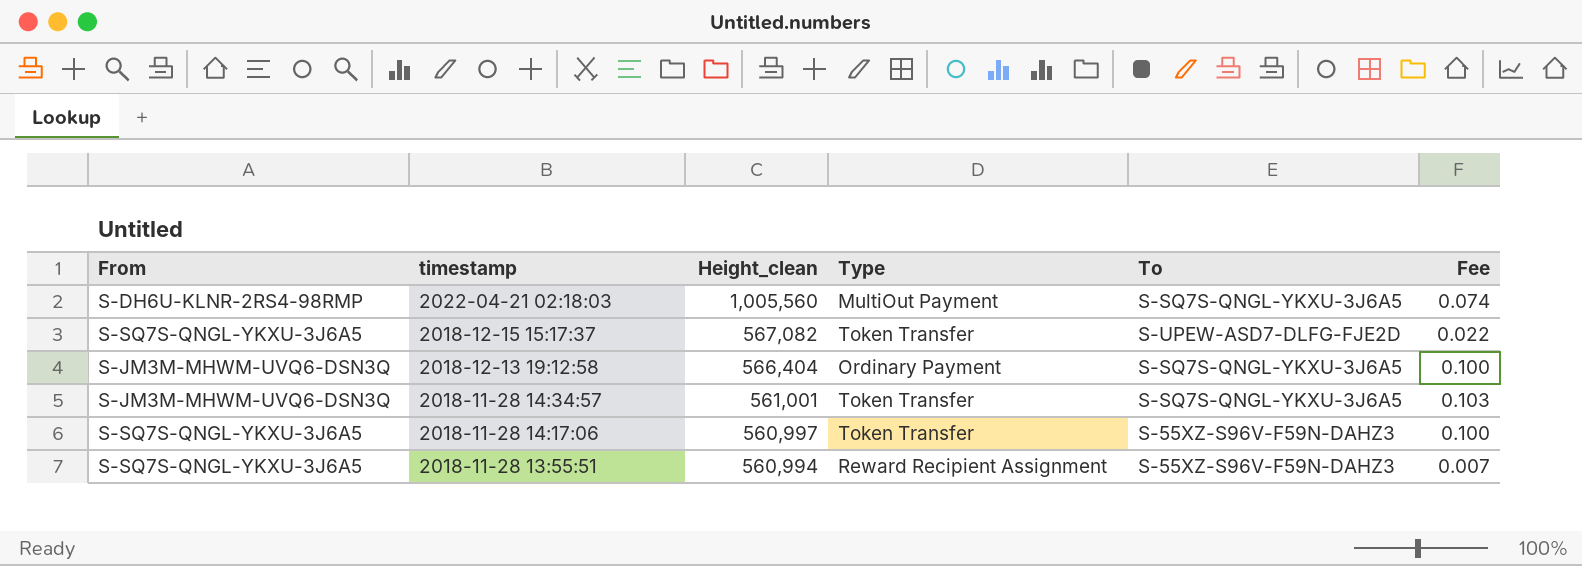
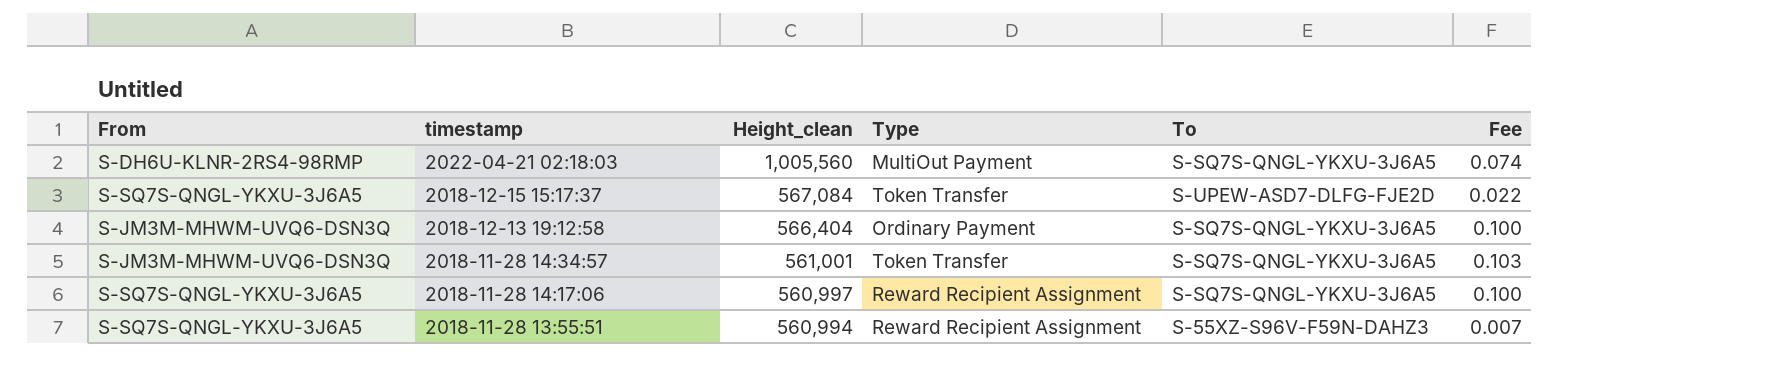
2018-12-15 15:17:37 | Height_clean: 567,082 -> 567,084
2018-11-28 14:17:06 | Type: Token Transfer -> Reward Recipient Assignment
2018-11-28 14:17:06 | To: S-55XZ-S96V-F59N-DAHZ3 -> S-SQ7S-QNGL-YKXU-3J6A5

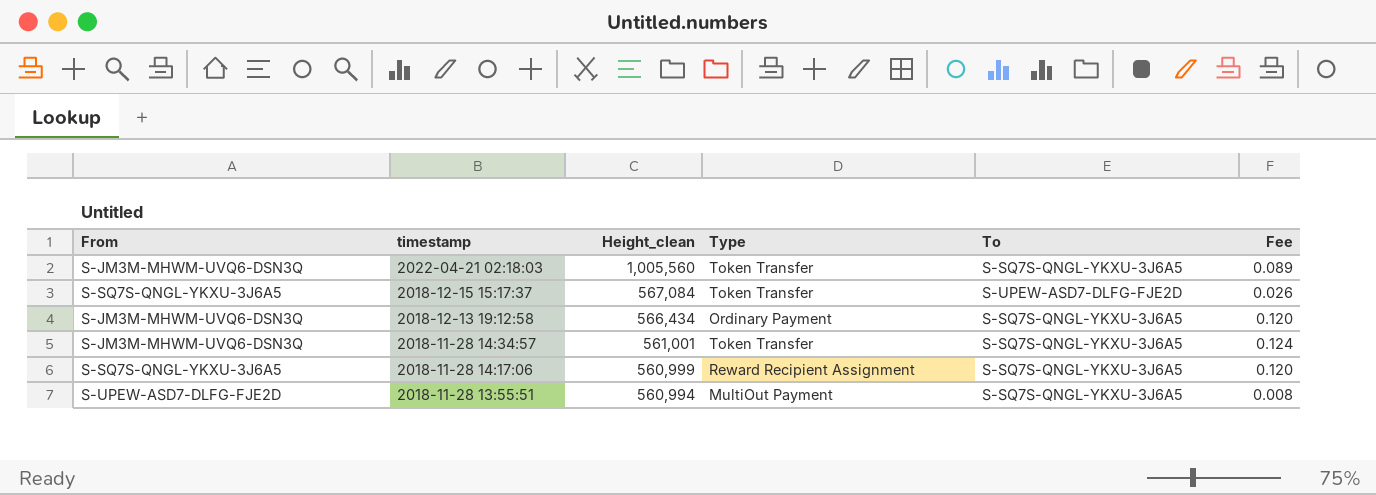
2022-04-21 02:18:03 | From: S-DH6U-KLNR-2RS4-98RMP -> S-JM3M-MHWM-UVQ6-DSN3Q
2022-04-21 02:18:03 | Type: MultiOut Payment -> Token Transfer
2022-04-21 02:18:03 | Fee: 0.074 -> 0.089
2018-12-15 15:17:37 | Fee: 0.022 -> 0.026
2018-12-13 19:12:58 | Height_clean: 566,404 -> 566,434
2018-12-13 19:12:58 | Fee: 0.100 -> 0.120
2018-11-28 14:34:57 | Fee: 0.103 -> 0.124
2018-11-28 14:17:06 | Height_clean: 560,997 -> 560,999
2018-11-28 14:17:06 | Fee: 0.100 -> 0.120
2018-11-28 13:55:51 | From: S-SQ7S-QNGL-YKXU-3J6A5 -> S-UPEW-ASD7-DLFG-FJE2D
2018-11-28 13:55:51 | Type: Reward Recipient Assignment -> MultiOut Payment
2018-11-28 13:55:51 | To: S-55XZ-S96V-F59N-DAHZ3 -> S-SQ7S-QNGL-YKXU-3J6A5
2018-11-28 13:55:51 | Fee: 0.007 -> 0.008

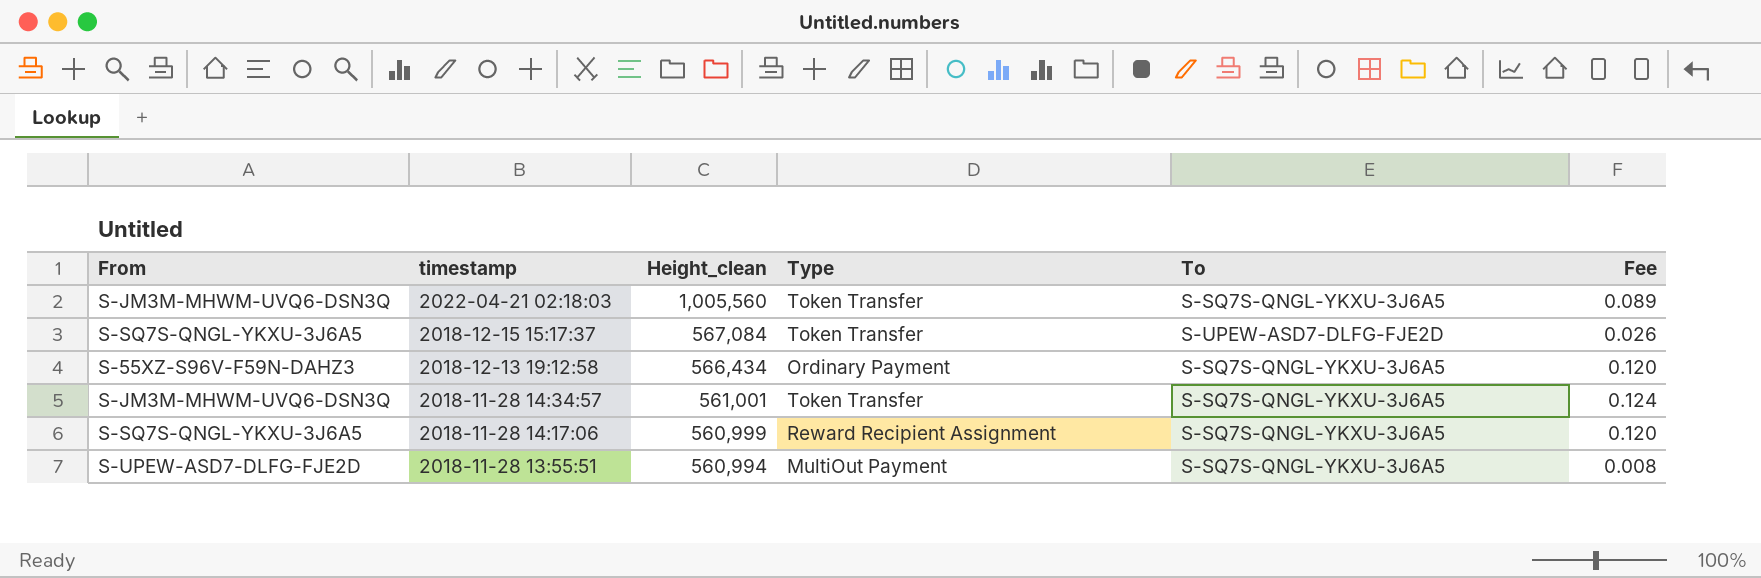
2018-12-13 19:12:58 | From: S-JM3M-MHWM-UVQ6-DSN3Q -> S-55XZ-S96V-F59N-DAHZ3

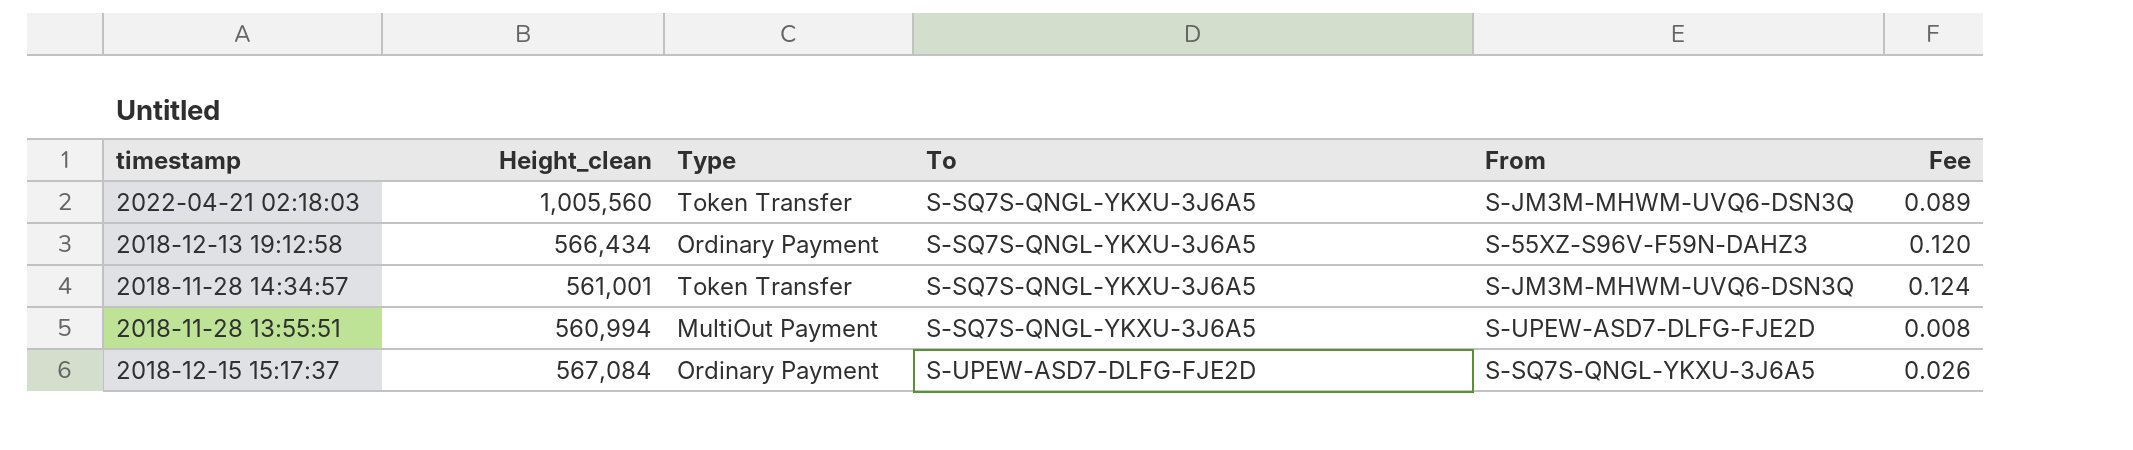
row order: timestamp descending -> To ascending
column From | position: 1 -> 5
row 2018-11-28 14:17:06: S-SQ7S-QNGL-YKXU-3J6A5 | 560,999 | Reward Recipient Assignment | S-SQ7S-QNGL-YKXU-3J6A5 | 0.120 -> none
2018-12-15 15:17:37 | Type: Token Transfer -> Ordinary Payment

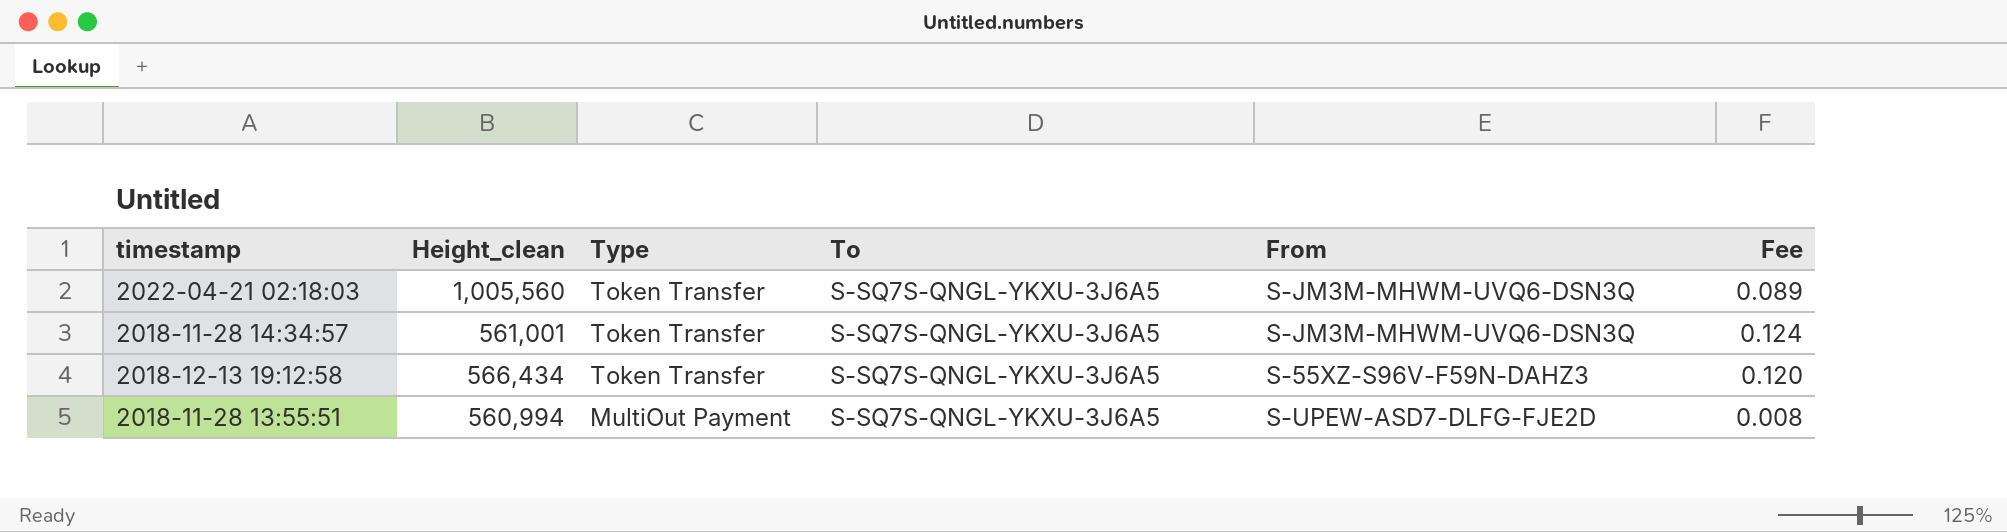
row order: To ascending -> Type descending
row 2018-12-15 15:17:37: 567,084 | Ordinary Payment | S-UPEW-ASD7-DLFG-FJE2D | S-SQ7S-QNGL-YKXU-3J6A5 | 0.026 -> none
2018-12-13 19:12:58 | Type: Ordinary Payment -> Token Transfer

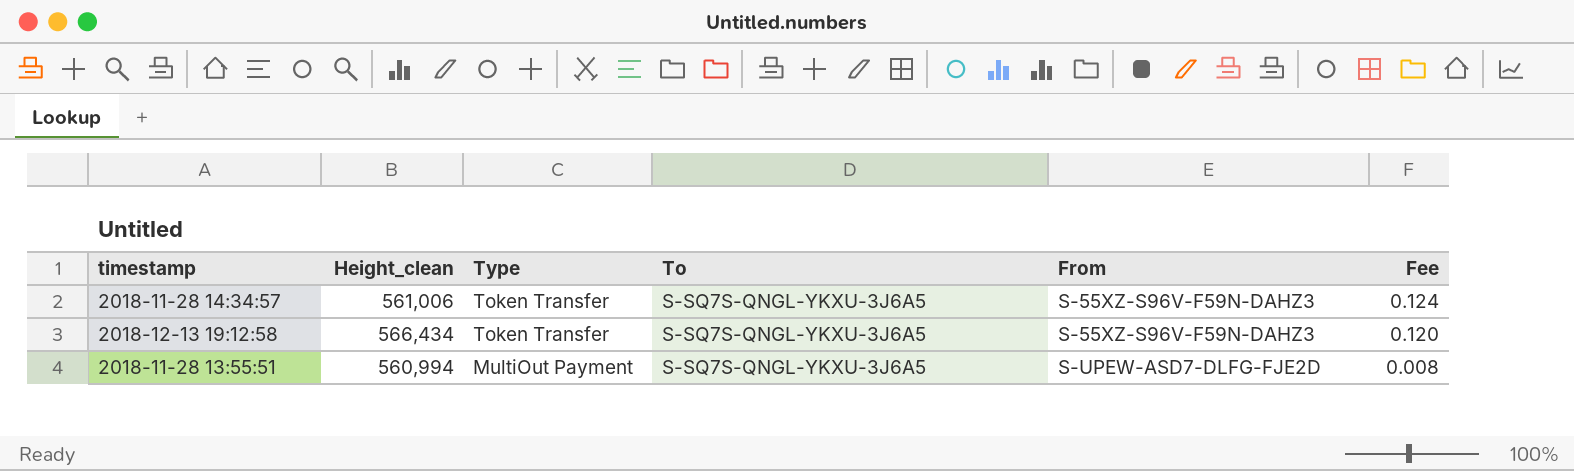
row 2022-04-21 02:18:03: 1,005,560 | Token Transfer | S-SQ7S-QNGL-YKXU-3J6A5 | S-JM3M-MHWM-UVQ6-DSN3Q | 0.089 -> none
2018-11-28 14:34:57 | Height_clean: 561,001 -> 561,006
2018-11-28 14:34:57 | From: S-JM3M-MHWM-UVQ6-DSN3Q -> S-55XZ-S96V-F59N-DAHZ3

